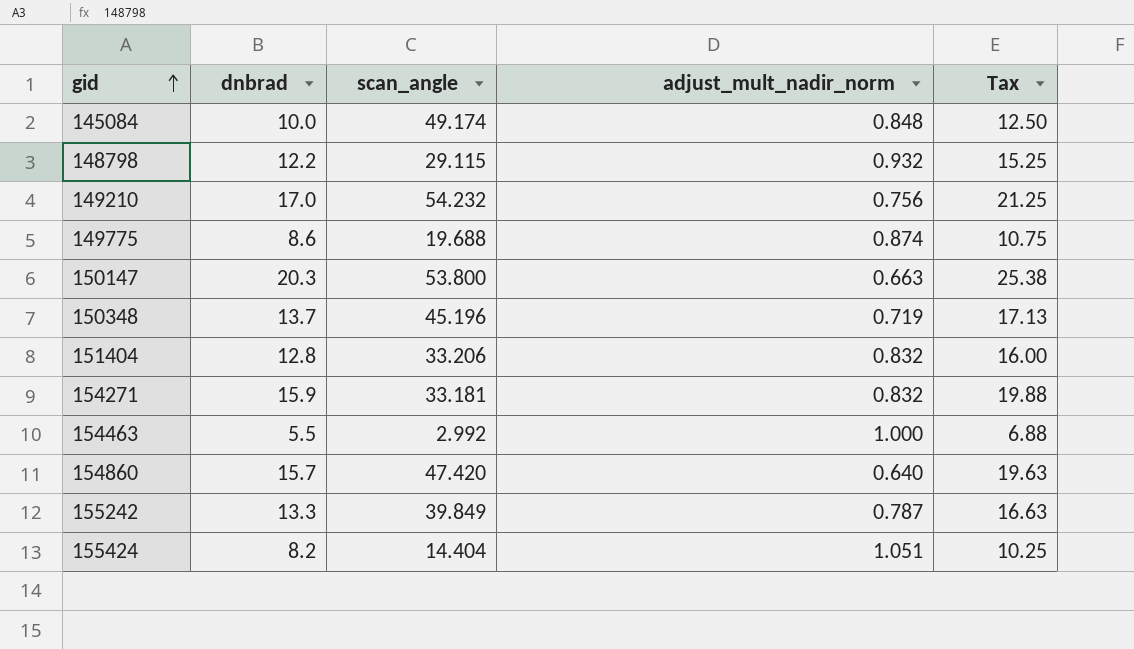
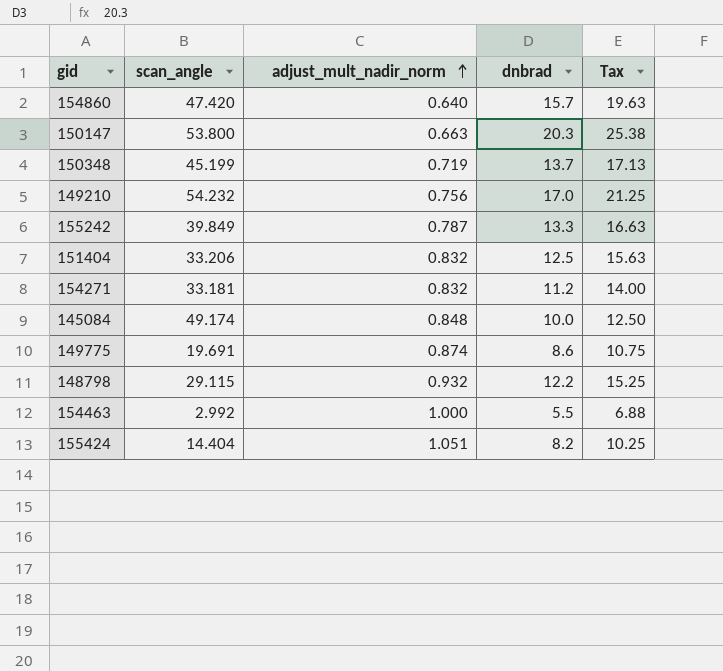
row order: gid ascending -> adjust_mult_nadir_norm ascending
column dnbrad | position: 2 -> 4
150348 | scan_angle: 45.196 -> 45.199
151404 | dnbrad: 12.8 -> 12.5
151404 | Tax: 16.00 -> 15.63
154271 | dnbrad: 15.9 -> 11.2
154271 | Tax: 19.88 -> 14.00
149775 | scan_angle: 19.688 -> 19.691

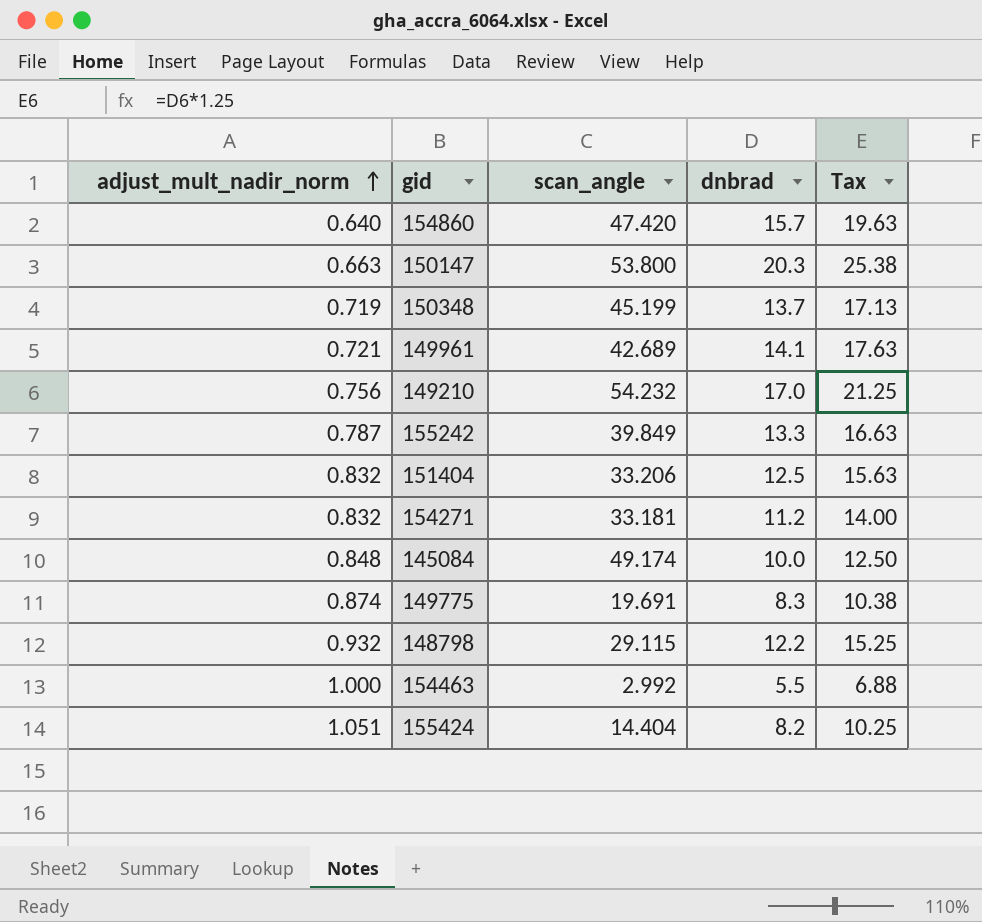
column adjust_mult_nadir_norm | position: 3 -> 1
row 149961: none -> 0.721 | 42.689 | 14.1 | 17.63
149775 | dnbrad: 8.6 -> 8.3
149775 | Tax: 10.75 -> 10.38

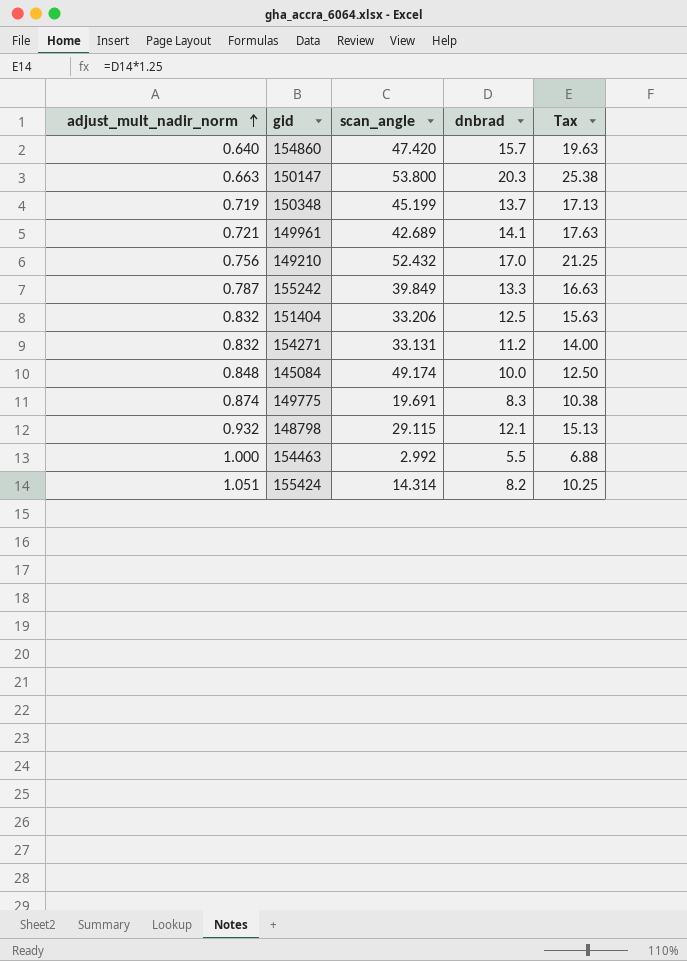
149210 | scan_angle: 54.232 -> 52.432
154271 | scan_angle: 33.181 -> 33.131
148798 | dnbrad: 12.2 -> 12.1
148798 | Tax: 15.25 -> 15.13
155424 | scan_angle: 14.404 -> 14.314

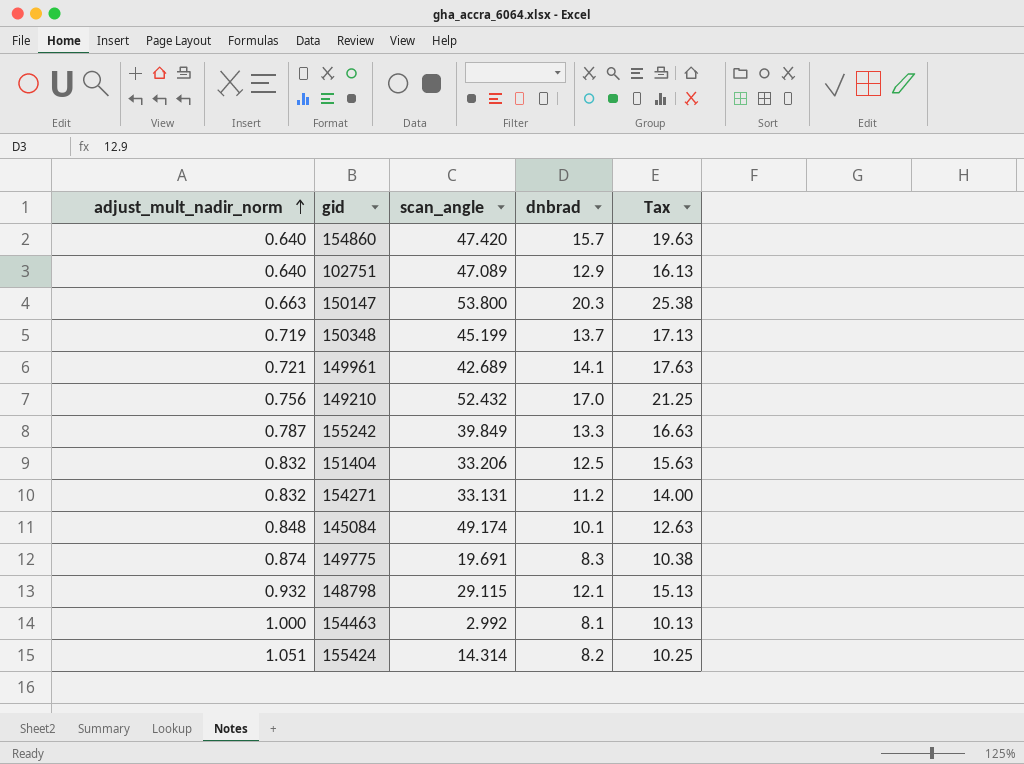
row 102751: none -> 0.640 | 47.089 | 12.9 | 16.13
145084 | dnbrad: 10.0 -> 10.1
145084 | Tax: 12.50 -> 12.63
154463 | dnbrad: 5.5 -> 8.1
154463 | Tax: 6.88 -> 10.13

